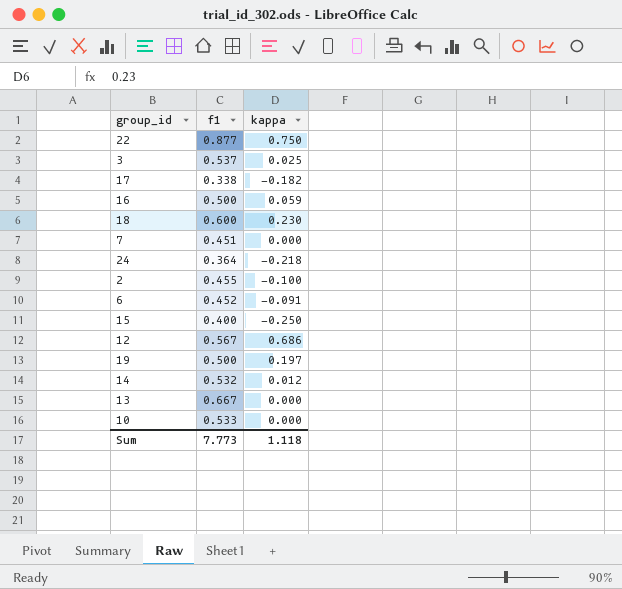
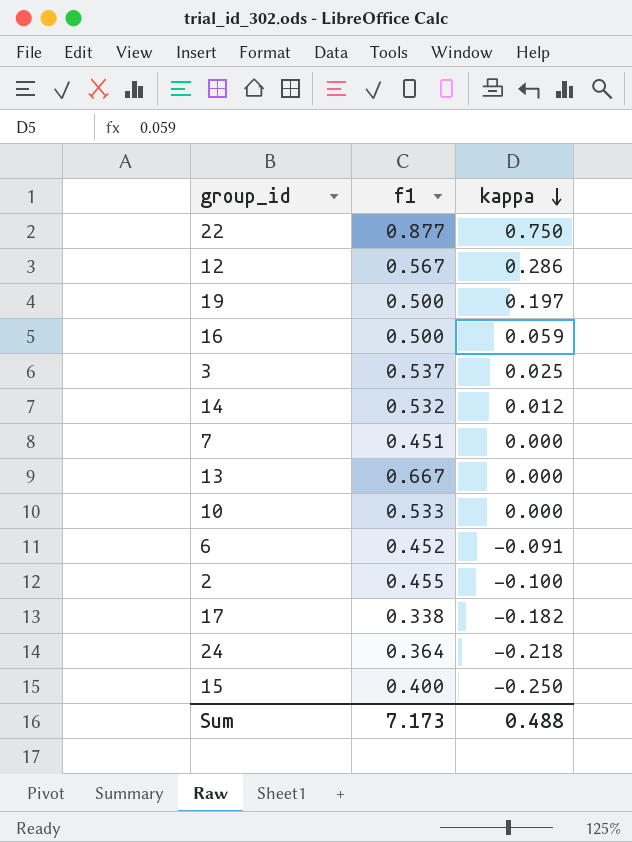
row order: none -> kappa descending
row 18: 0.600 | 0.230 -> none
12 | kappa: 0.686 -> 0.286
Sum | f1: 7.773 -> 7.173
Sum | kappa: 1.118 -> 0.488

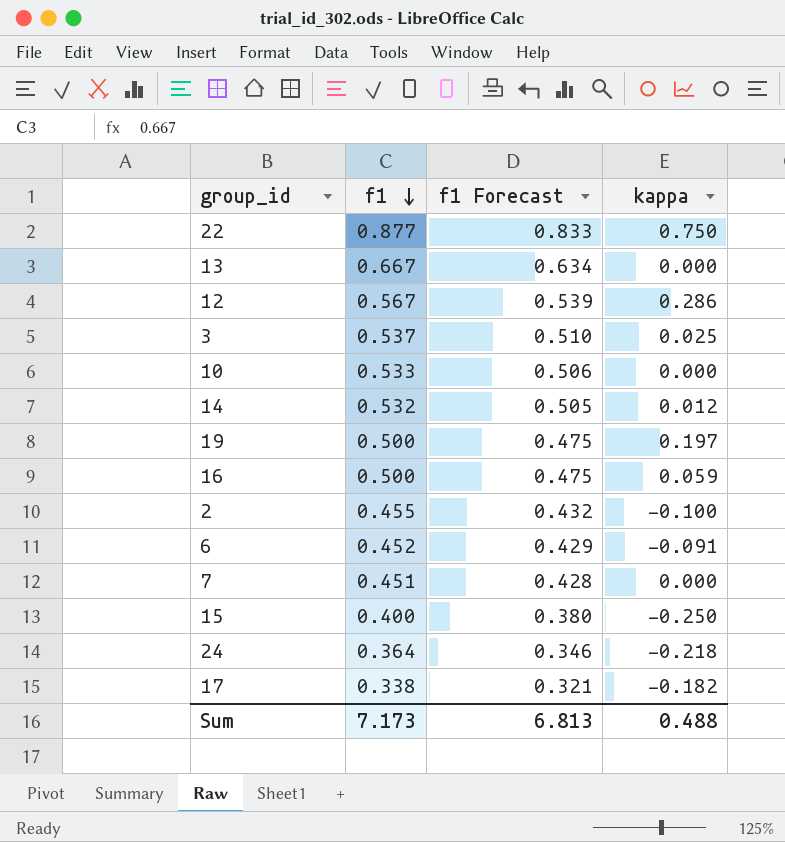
row order: kappa descending -> f1 descending
column f1 Forecast | formula: none -> [f1] * 0.95

